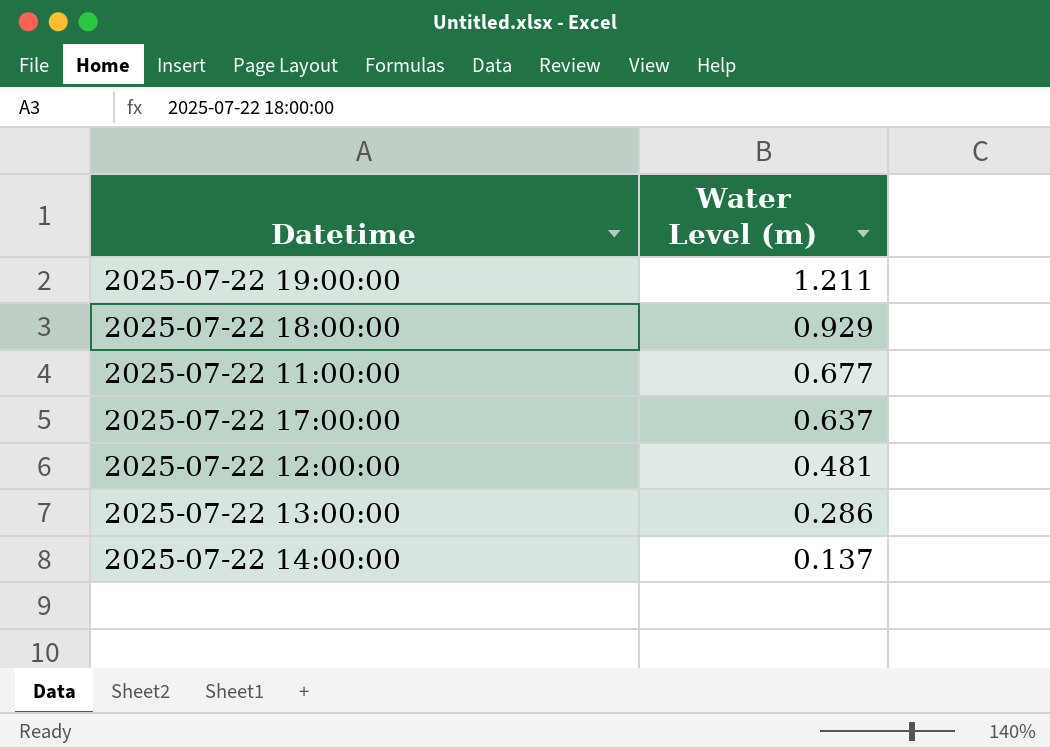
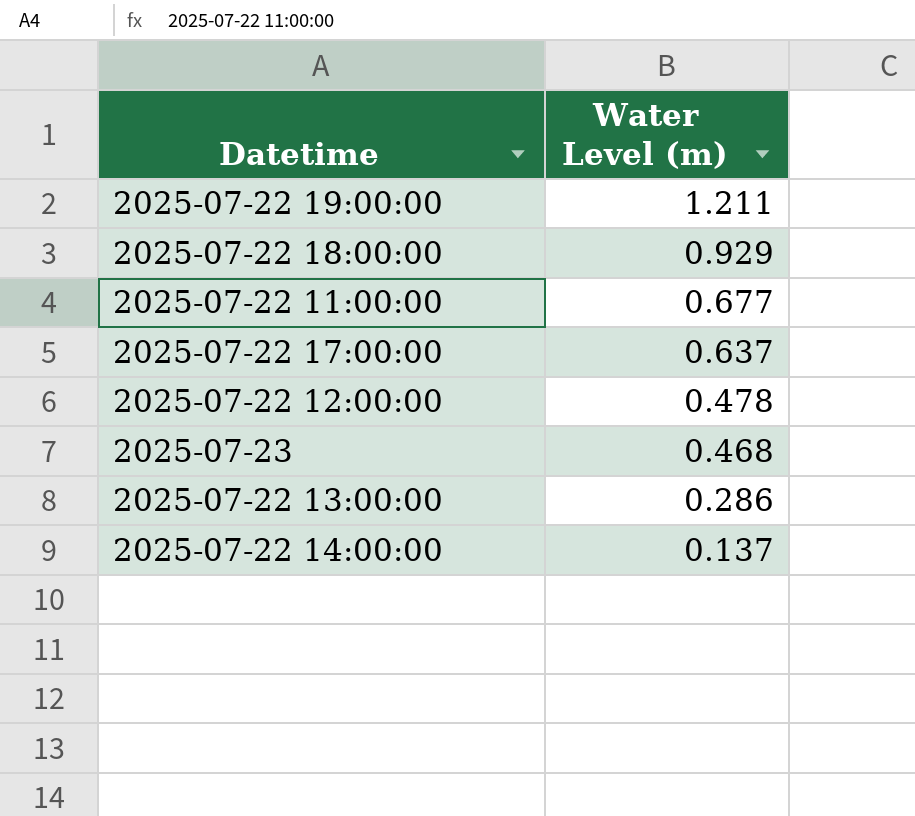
2025-07-22 12:00:00 | Water Level (m): 0.481 -> 0.478
row 2025-07-23: none -> 0.468

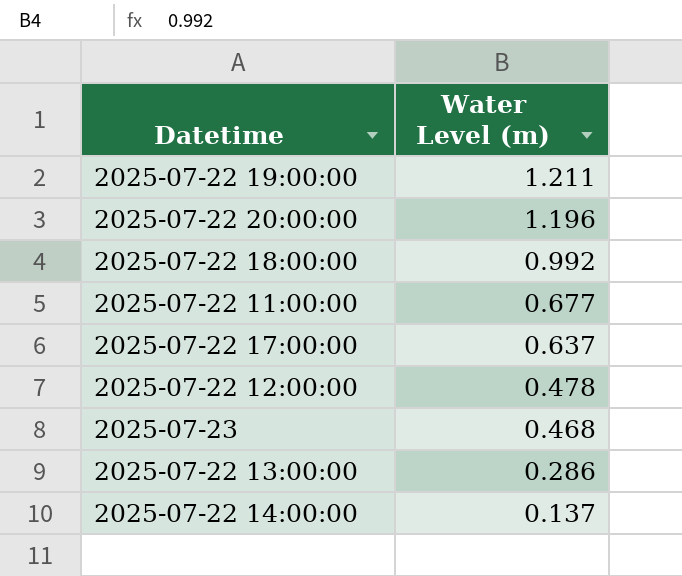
row 2025-07-22 20:00:00: none -> 1.196
2025-07-22 18:00:00 | Water Level (m): 0.929 -> 0.992

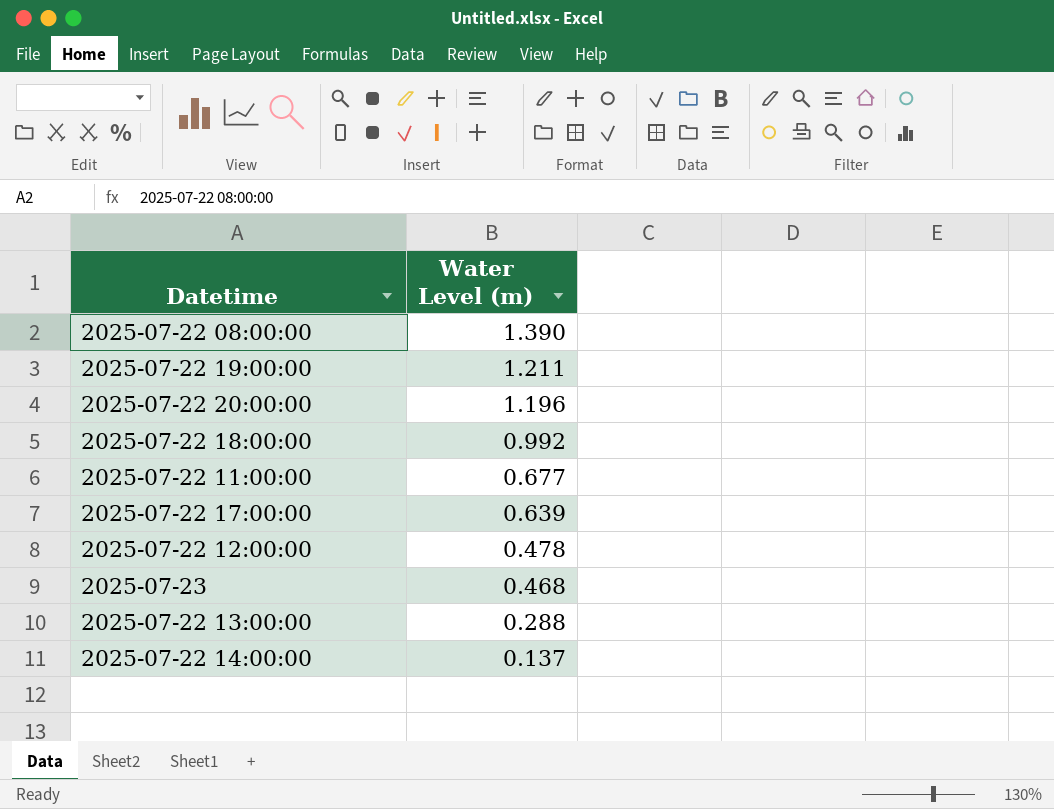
row 2025-07-22 08:00:00: none -> 1.390
2025-07-22 17:00:00 | Water Level (m): 0.637 -> 0.639
2025-07-22 13:00:00 | Water Level (m): 0.286 -> 0.288

